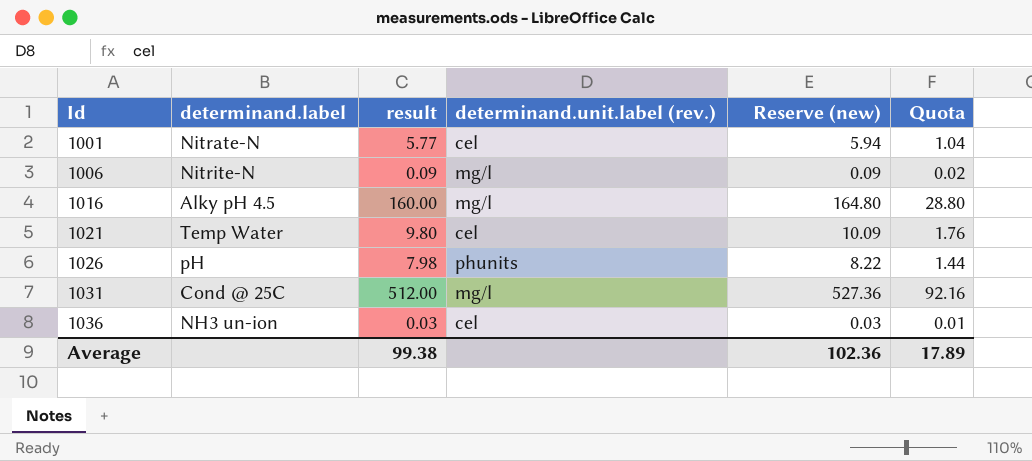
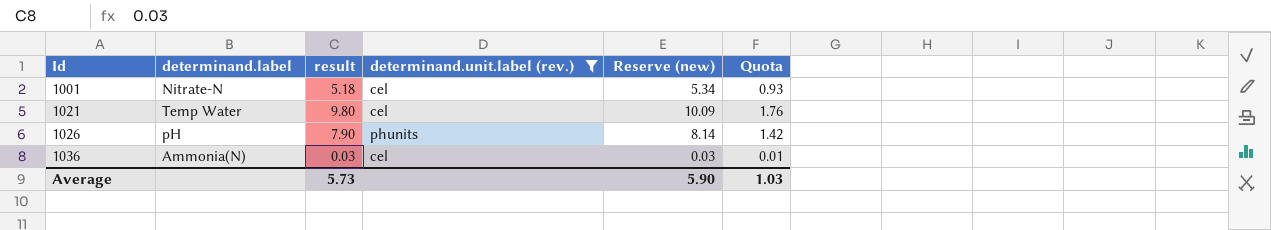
filter: none -> determinand.unit.label (rev.) != mg/l
1001 | result: 5.77 -> 5.18
1001 | Reserve (new): 5.94 -> 5.34
1001 | Quota: 1.04 -> 0.93
1026 | result: 7.98 -> 7.90
1026 | Reserve (new): 8.22 -> 8.14
1026 | Quota: 1.44 -> 1.42
1036 | determinand.label: NH3 un-ion -> Ammonia(N)
Average | result: 99.38 -> 5.73
Average | Reserve (new): 102.36 -> 5.90
Average | Quota: 17.89 -> 1.03

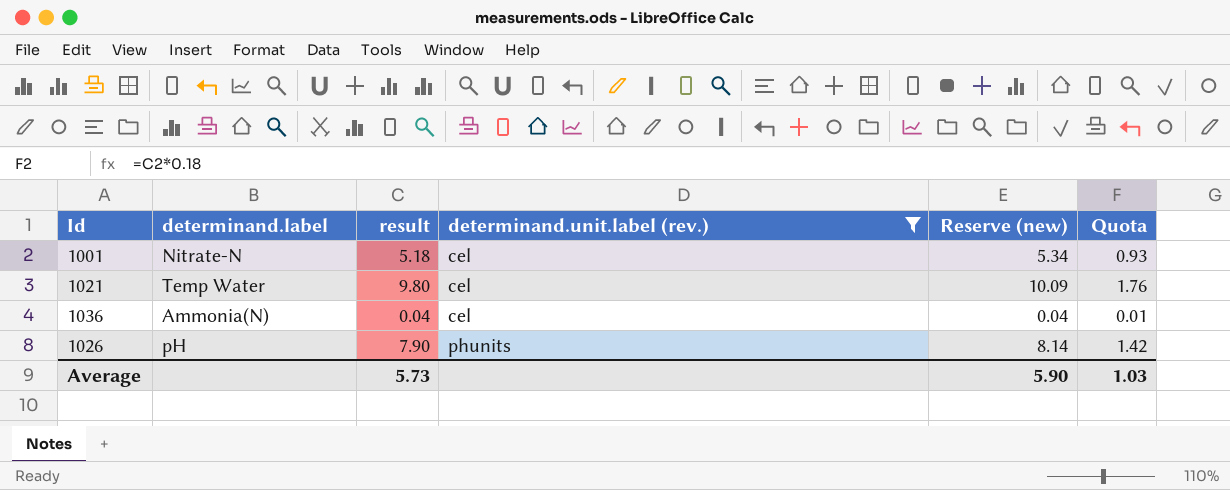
row order: Id ascending -> determinand.unit.label (rev.) ascending
1036 | result: 0.03 -> 0.04
1036 | Reserve (new): 0.03 -> 0.04

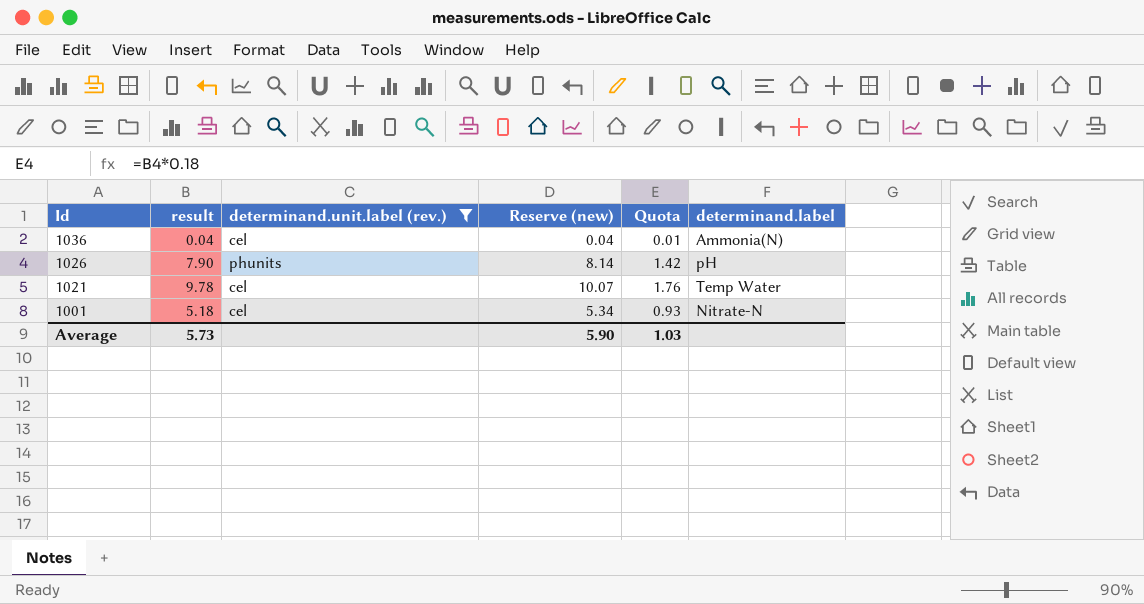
row order: determinand.unit.label (rev.) ascending -> Id descending
column determinand.label | position: 2 -> 6
1021 | result: 9.80 -> 9.78
1021 | Reserve (new): 10.09 -> 10.07

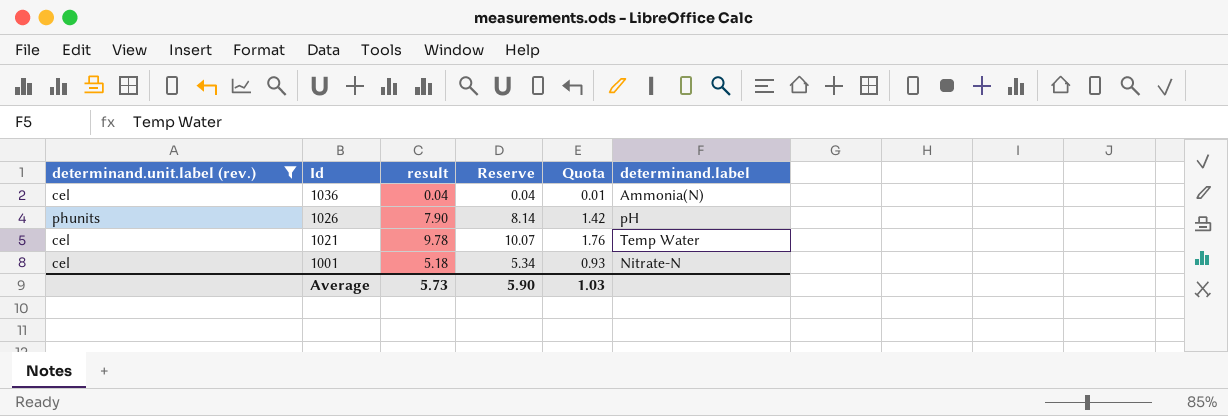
column determinand.unit.label (rev.) | position: 3 -> 1
column name: Reserve (new) -> Reserve

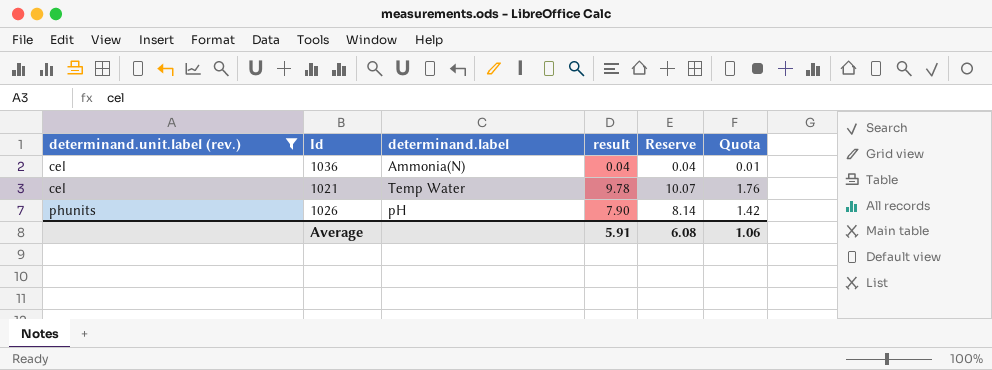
row order: Id descending -> determinand.unit.label (rev.) ascending
column determinand.label | position: 6 -> 3
row 1001: cel | 5.18 | 5.34 | 0.93 | Nitrate-N -> none
Average | result: 5.73 -> 5.91
Average | Reserve: 5.90 -> 6.08
Average | Quota: 1.03 -> 1.06

